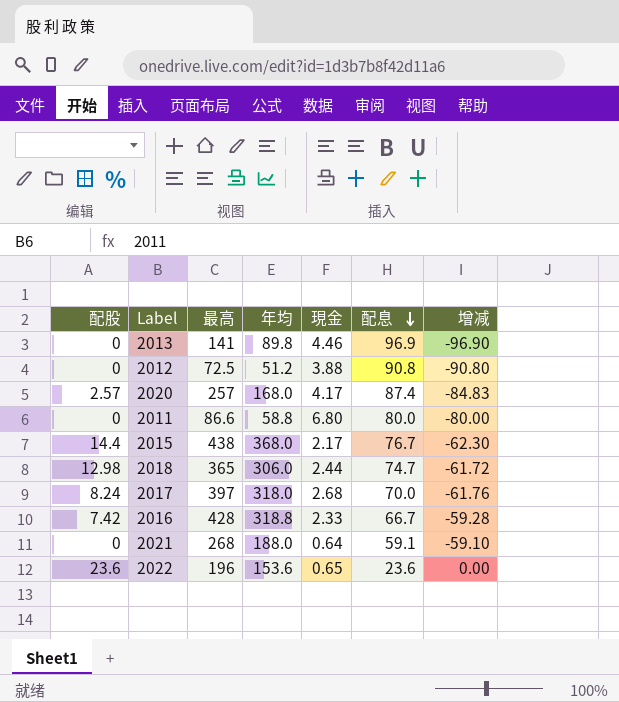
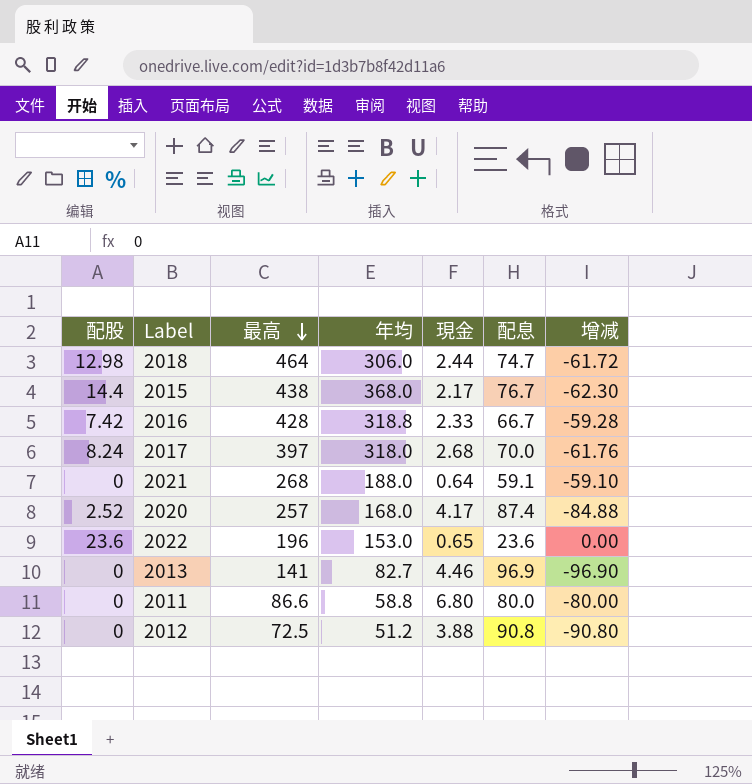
row order: 配息 descending -> 最高 descending
2018 | 最高: 365 -> 464
2020 | 配股: 2.57 -> 2.52
2020 | 增减: -84.83 -> -84.88
2022 | 年均: 153.6 -> 153.0
2013 | 年均: 89.8 -> 82.7

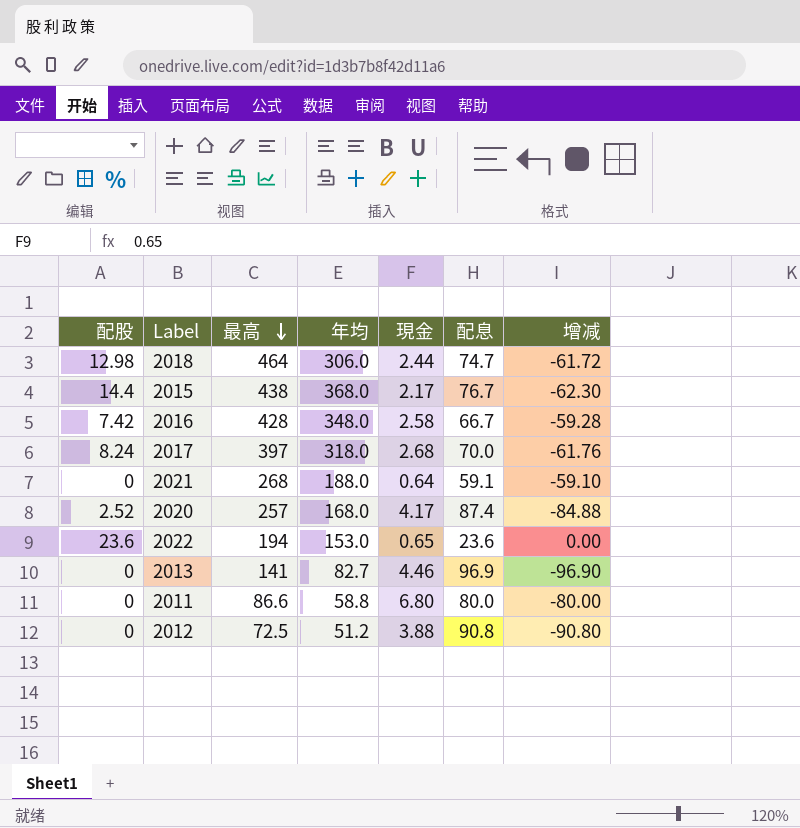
2016 | 年均: 318.8 -> 348.0
2016 | 現金: 2.33 -> 2.58
2022 | 最高: 196 -> 194

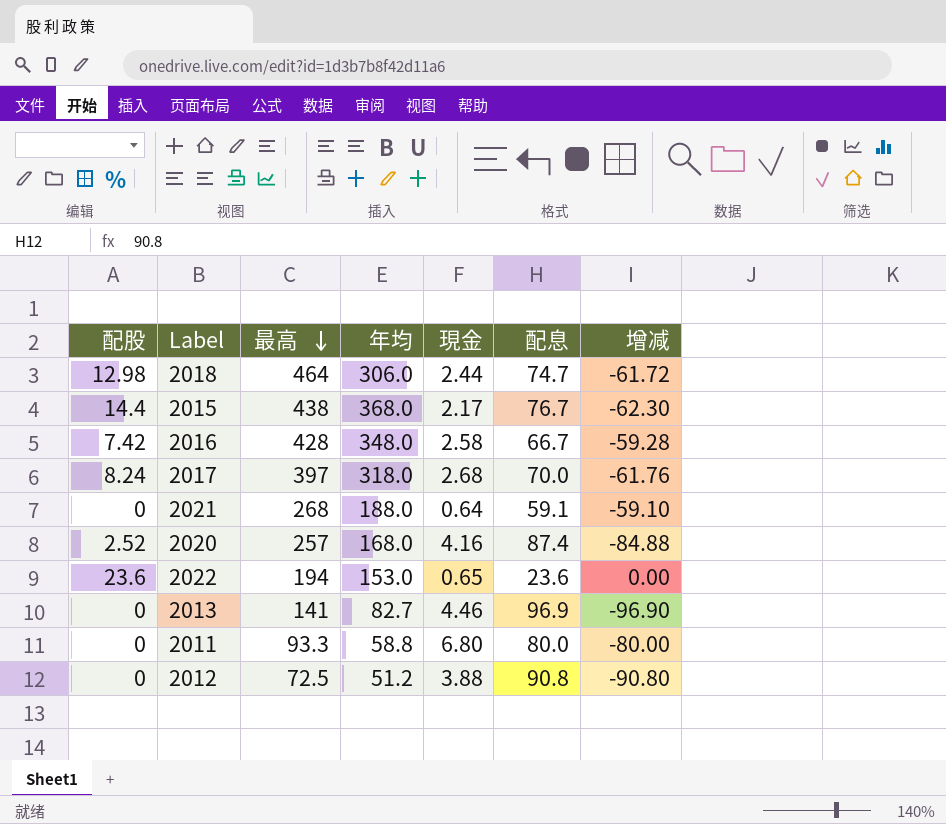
2020 | 現金: 4.17 -> 4.16
2011 | 最高: 86.6 -> 93.3

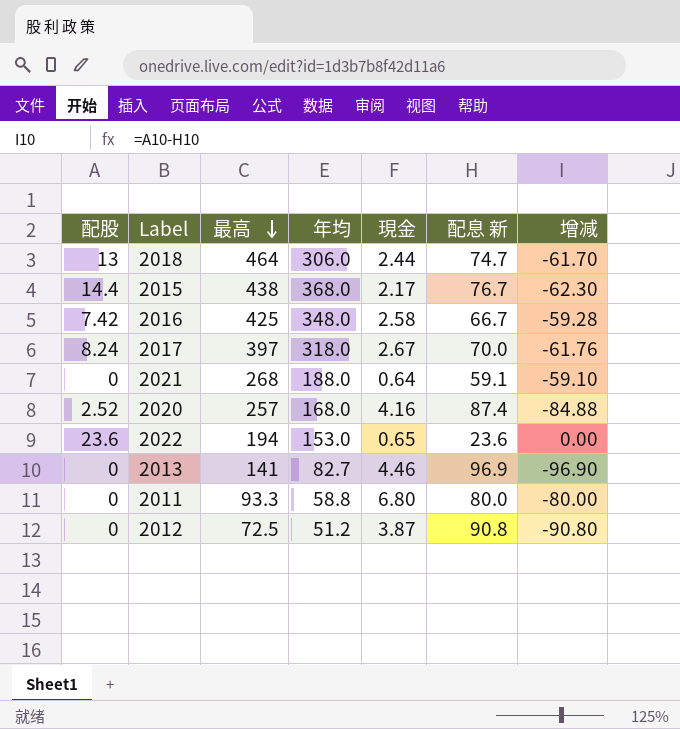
column name: 配息 -> 配息 新
2018 | 配股: 12.98 -> 13
2018 | 增减: -61.72 -> -61.70
2016 | 最高: 428 -> 425
2017 | 現金: 2.68 -> 2.67
2012 | 現金: 3.88 -> 3.87

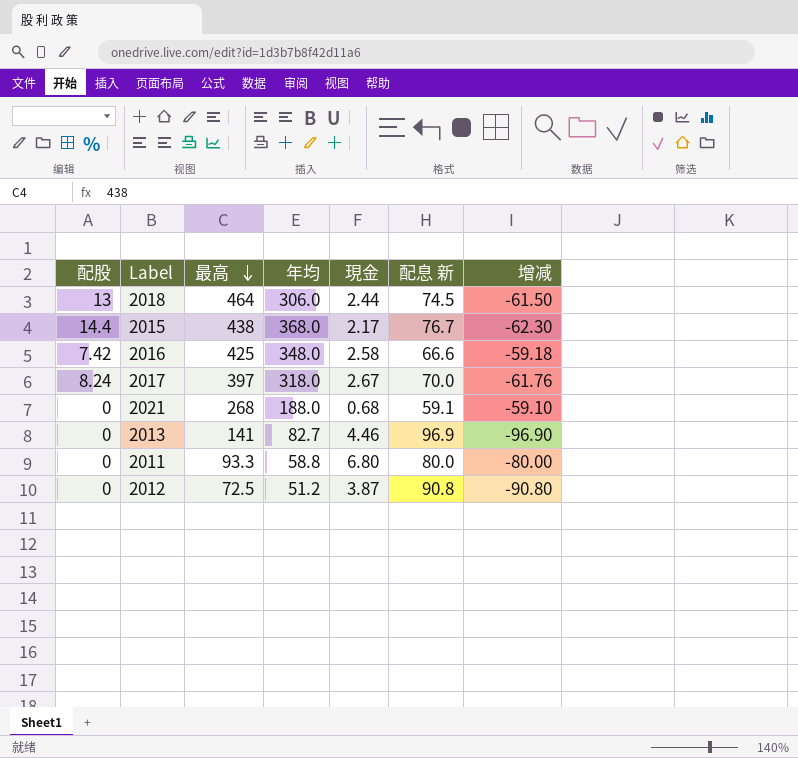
row 2020: 2.52 | 257 | 168.0 | 4.16 | 87.4 | -84.88 -> none
row 2022: 23.6 | 194 | 153.0 | 0.65 | 23.6 | 0.00 -> none
2018 | 配息 新: 74.7 -> 74.5
2018 | 增减: -61.70 -> -61.50
2016 | 配息 新: 66.7 -> 66.6
2016 | 增减: -59.28 -> -59.18
2021 | 現金: 0.64 -> 0.68

